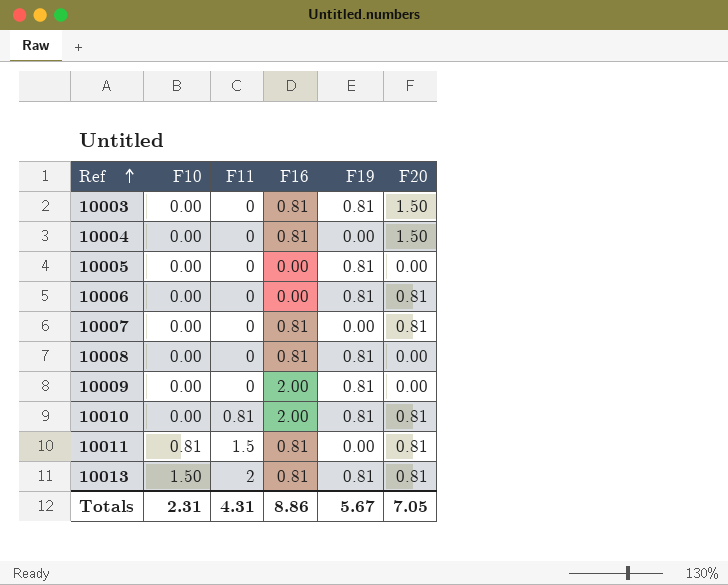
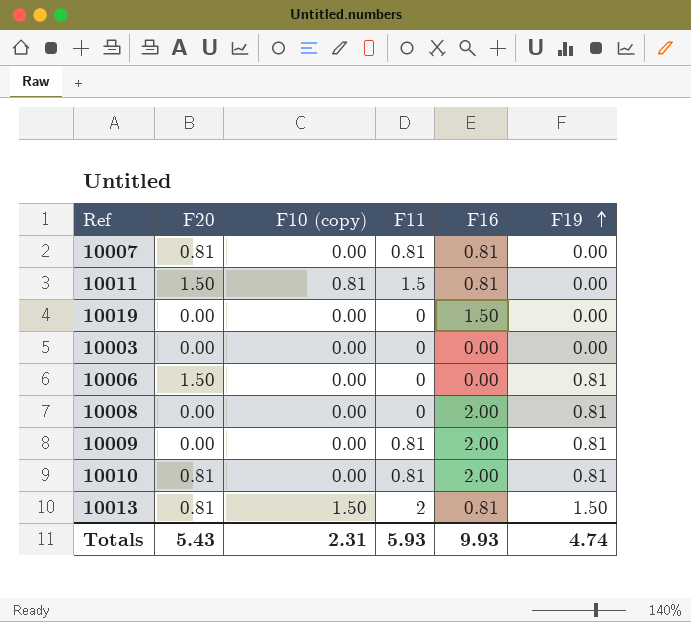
row order: Ref ascending -> F19 ascending
column F20 | position: 6 -> 2
column name: F10 -> F10 (copy)
row 10004: 0.00 | 0 | 0.81 | 0.00 | 1.50 -> none
row 10005: 0.00 | 0 | 0.00 | 0.81 | 0.00 -> none
10007 | F11: 0 -> 0.81
10011 | F20: 0.81 -> 1.50
row 10019: none -> 0.00 | 0.00 | 0 | 1.50 | 0.00
10003 | F20: 1.50 -> 0.00
10003 | F16: 0.81 -> 0.00
10003 | F19: 0.81 -> 0.00
10006 | F20: 0.81 -> 1.50
10008 | F16: 0.81 -> 2.00
10009 | F11: 0 -> 0.81
10013 | F19: 0.81 -> 1.50
Totals | F20: 7.05 -> 5.43
Totals | F11: 4.31 -> 5.93
Totals | F16: 8.86 -> 9.93
Totals | F19: 5.67 -> 4.74

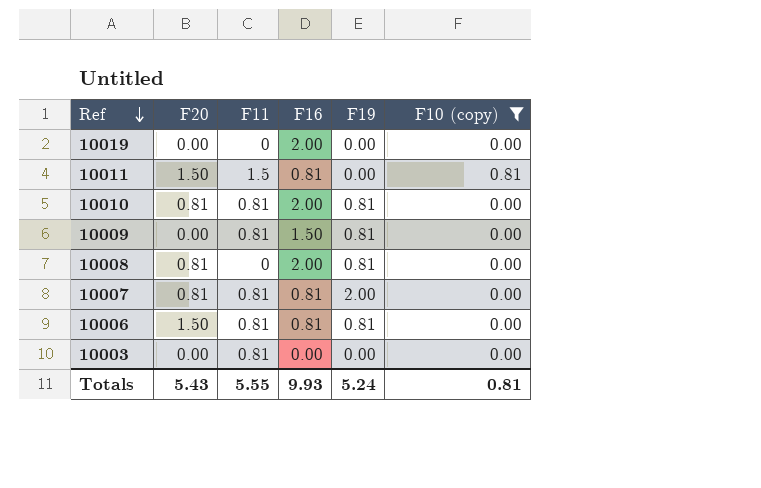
filter: none -> F10 (copy) != 1.50
row order: F19 ascending -> Ref descending
column F10 (copy) | position: 3 -> 6
10019 | F16: 1.50 -> 2.00
10009 | F16: 2.00 -> 1.50
10008 | F20: 0.00 -> 0.81
10007 | F19: 0.00 -> 2.00
10006 | F11: 0 -> 0.81
10006 | F16: 0.00 -> 0.81
10003 | F11: 0 -> 0.81
Totals | F11: 5.93 -> 5.55
Totals | F19: 4.74 -> 5.24
Totals | F10 (copy): 2.31 -> 0.81

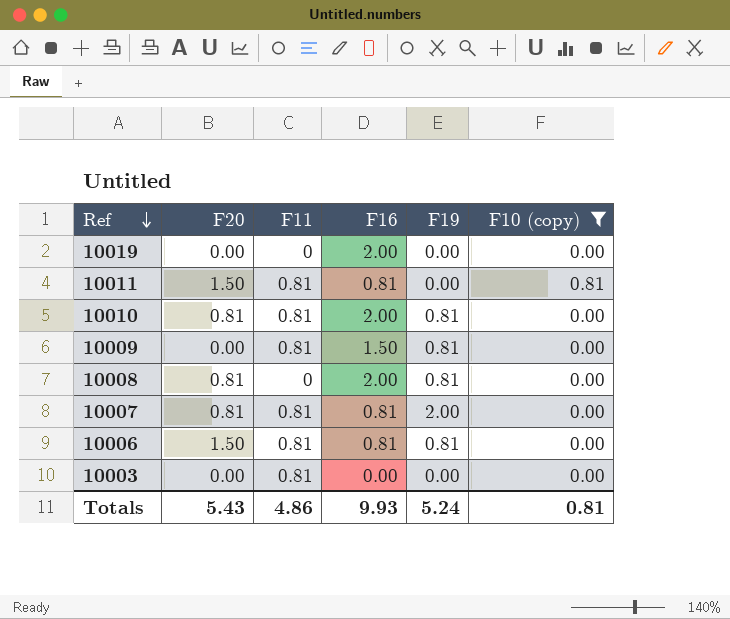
10011 | F11: 1.5 -> 0.81
Totals | F11: 5.55 -> 4.86

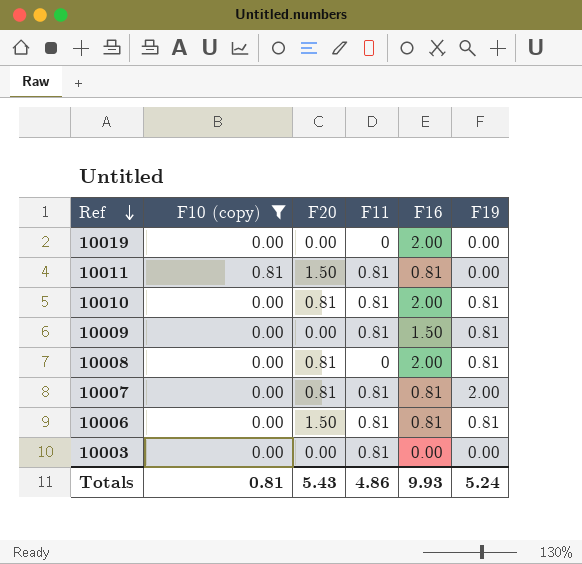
column F10 (copy) | position: 6 -> 2

